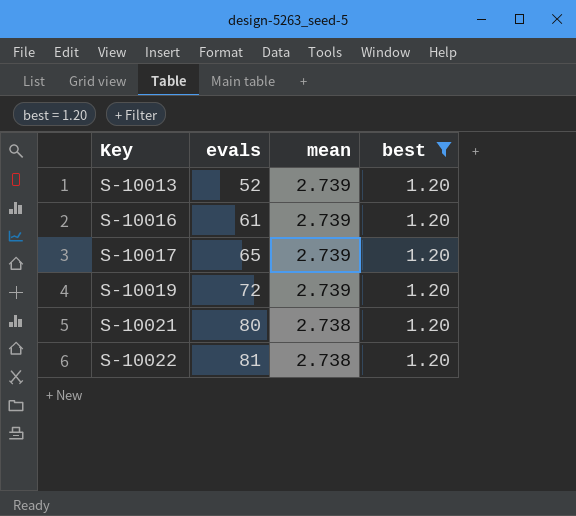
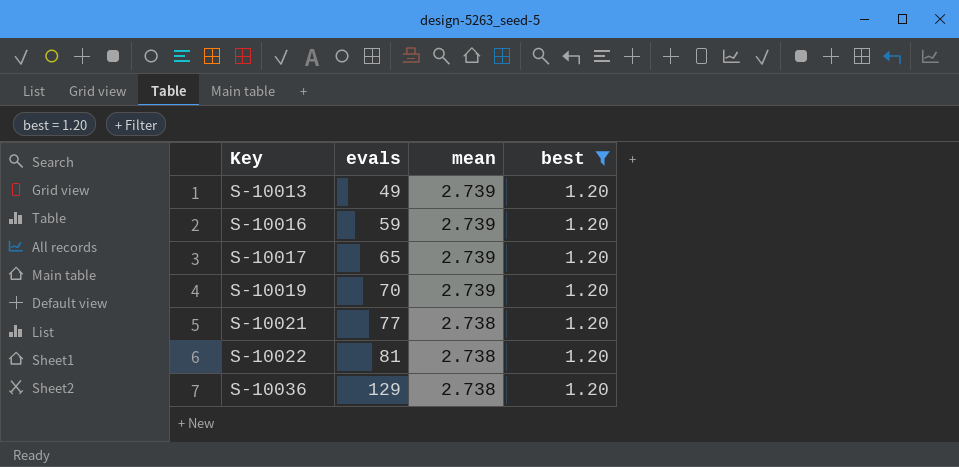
S-10013 | evals: 52 -> 49
S-10016 | evals: 61 -> 59
S-10019 | evals: 72 -> 70
S-10021 | evals: 80 -> 77
row S-10036: none -> 129 | 2.738 | 1.20

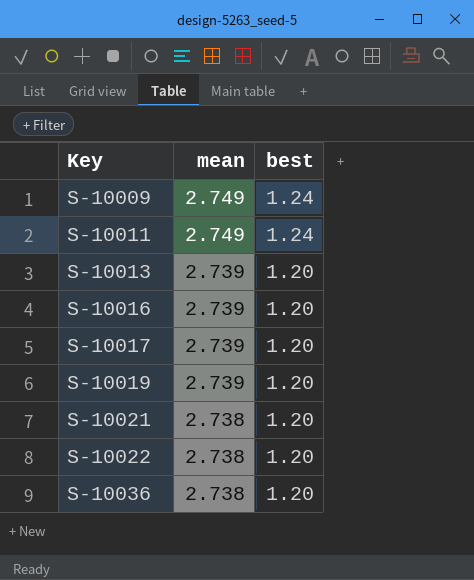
filter: best = 1.20 -> none
column evals | position: 2 -> none

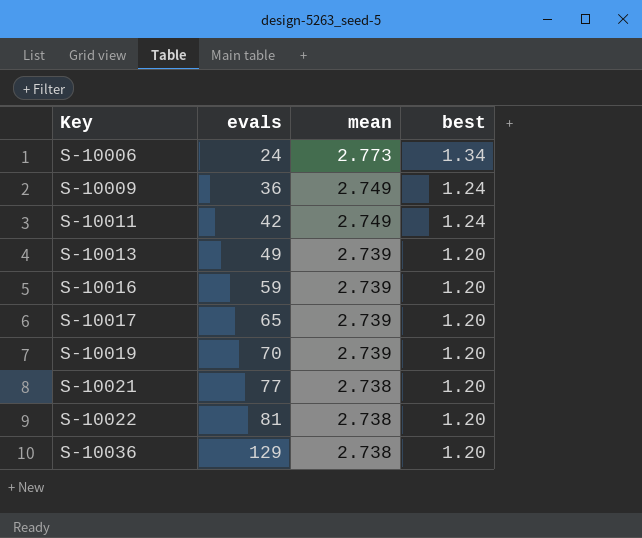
column evals | position: none -> 2
row S-10006: none -> 24 | 2.773 | 1.34

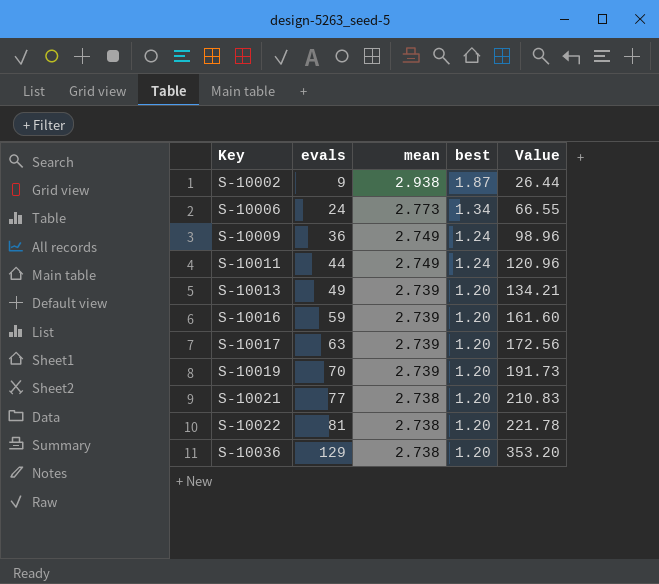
column Value | formula: none -> [evals] * [mean]
row S-10002: none -> 9 | 2.938 | 1.87 | 26.44
S-10011 | evals: 42 -> 44
S-10017 | evals: 65 -> 63

